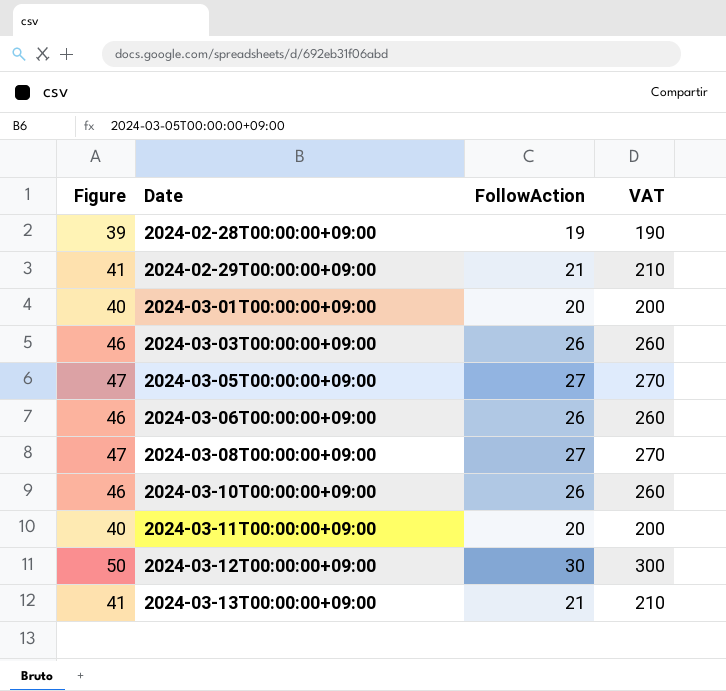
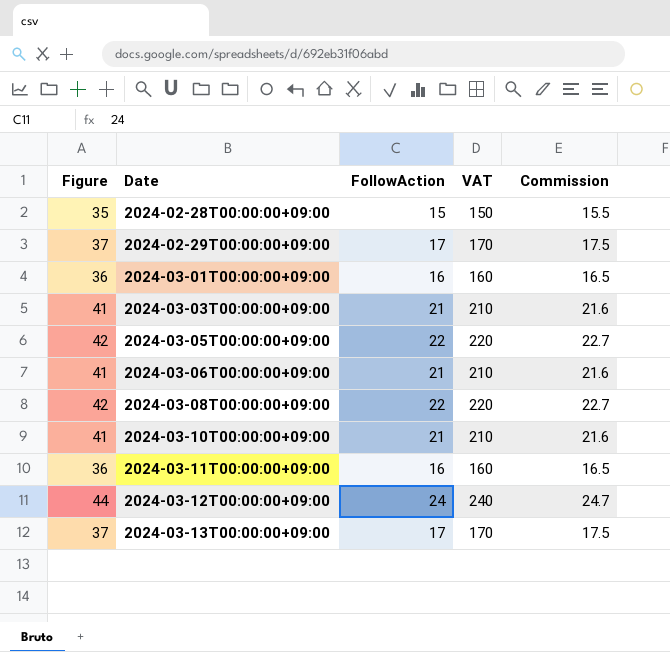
column Commission | formula: none -> [FollowAction] * 1.03
2024-02-28T00:00:00+09:00 | Figure: 39 -> 35
2024-02-28T00:00:00+09:00 | FollowAction: 19 -> 15
2024-02-28T00:00:00+09:00 | VAT: 190 -> 150
2024-02-29T00:00:00+09:00 | Figure: 41 -> 37
2024-02-29T00:00:00+09:00 | FollowAction: 21 -> 17
2024-02-29T00:00:00+09:00 | VAT: 210 -> 170
2024-03-01T00:00:00+09:00 | Figure: 40 -> 36
2024-03-01T00:00:00+09:00 | FollowAction: 20 -> 16
2024-03-01T00:00:00+09:00 | VAT: 200 -> 160
2024-03-03T00:00:00+09:00 | Figure: 46 -> 41
2024-03-03T00:00:00+09:00 | FollowAction: 26 -> 21
2024-03-03T00:00:00+09:00 | VAT: 260 -> 210
2024-03-05T00:00:00+09:00 | Figure: 47 -> 42
2024-03-05T00:00:00+09:00 | FollowAction: 27 -> 22
2024-03-05T00:00:00+09:00 | VAT: 270 -> 220
2024-03-06T00:00:00+09:00 | Figure: 46 -> 41
2024-03-06T00:00:00+09:00 | FollowAction: 26 -> 21
2024-03-06T00:00:00+09:00 | VAT: 260 -> 210
2024-03-08T00:00:00+09:00 | Figure: 47 -> 42
2024-03-08T00:00:00+09:00 | FollowAction: 27 -> 22
2024-03-08T00:00:00+09:00 | VAT: 270 -> 220
2024-03-10T00:00:00+09:00 | Figure: 46 -> 41
2024-03-10T00:00:00+09:00 | FollowAction: 26 -> 21
2024-03-10T00:00:00+09:00 | VAT: 260 -> 210
2024-03-11T00:00:00+09:00 | Figure: 40 -> 36
2024-03-11T00:00:00+09:00 | FollowAction: 20 -> 16
2024-03-11T00:00:00+09:00 | VAT: 200 -> 160
2024-03-12T00:00:00+09:00 | Figure: 50 -> 44
2024-03-12T00:00:00+09:00 | FollowAction: 30 -> 24
2024-03-12T00:00:00+09:00 | VAT: 300 -> 240
2024-03-13T00:00:00+09:00 | Figure: 41 -> 37
2024-03-13T00:00:00+09:00 | FollowAction: 21 -> 17
2024-03-13T00:00:00+09:00 | VAT: 210 -> 170

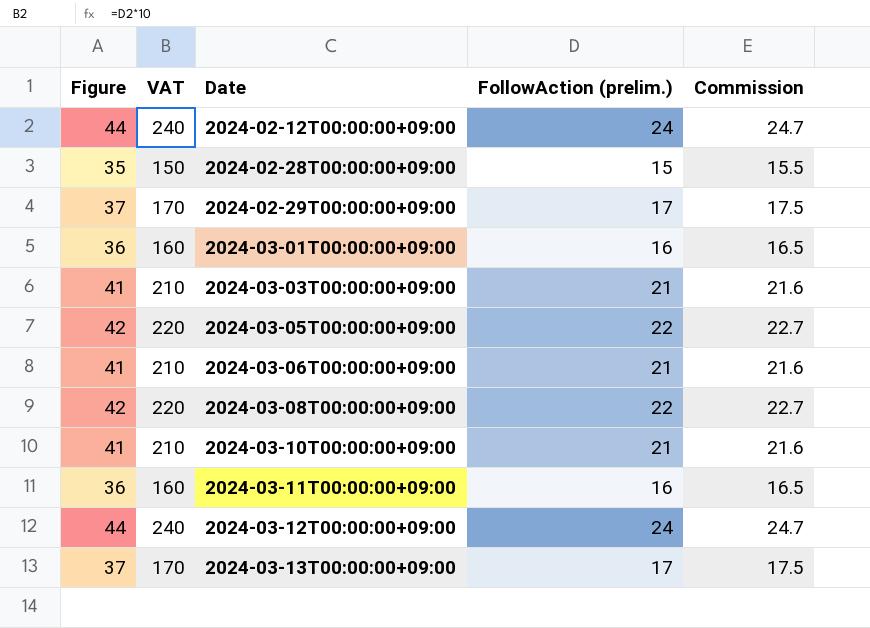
column VAT | position: 4 -> 2
column name: FollowAction -> FollowAction (prelim.)
row 2024-02-12T00:00:00+09:00: none -> 44 | 240 | 24 | 24.7

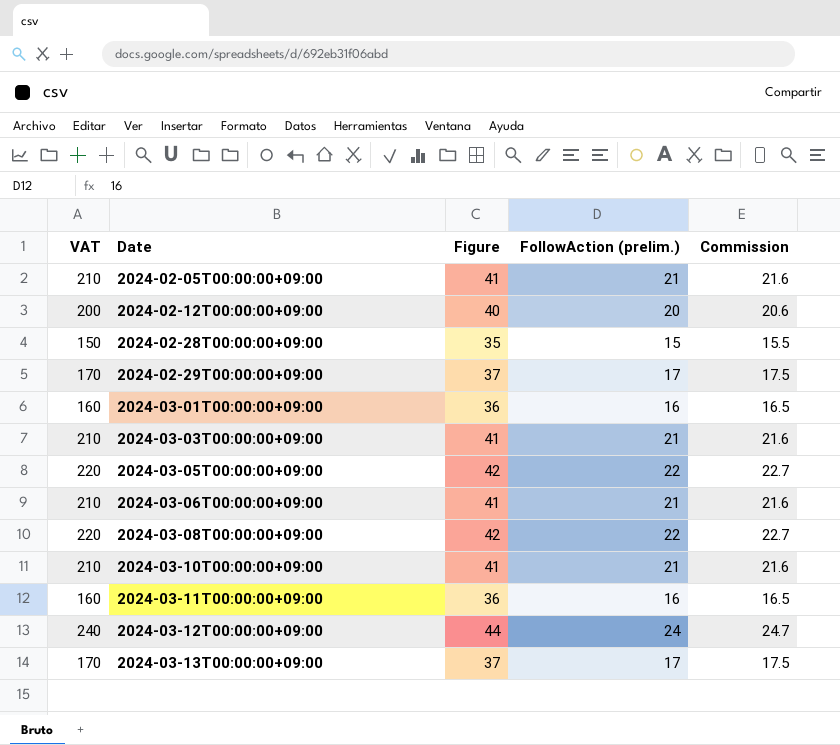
column Figure | position: 1 -> 3
row 2024-02-05T00:00:00+09:00: none -> 210 | 41 | 21 | 21.6
2024-02-12T00:00:00+09:00 | VAT: 240 -> 200
2024-02-12T00:00:00+09:00 | Figure: 44 -> 40
2024-02-12T00:00:00+09:00 | FollowAction (prelim.): 24 -> 20
2024-02-12T00:00:00+09:00 | Commission: 24.7 -> 20.6

